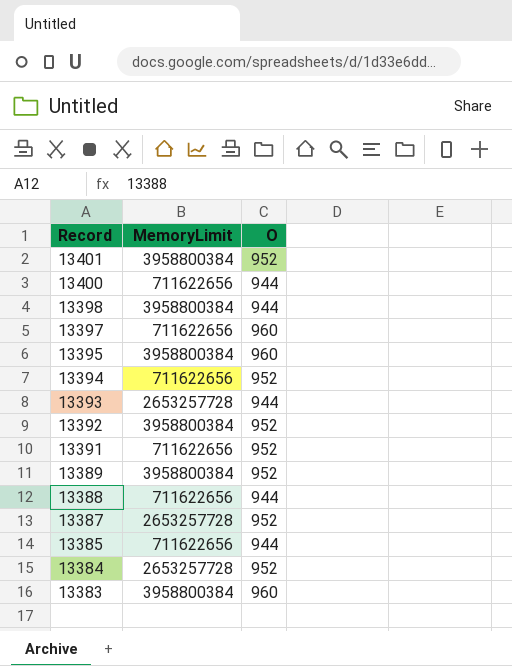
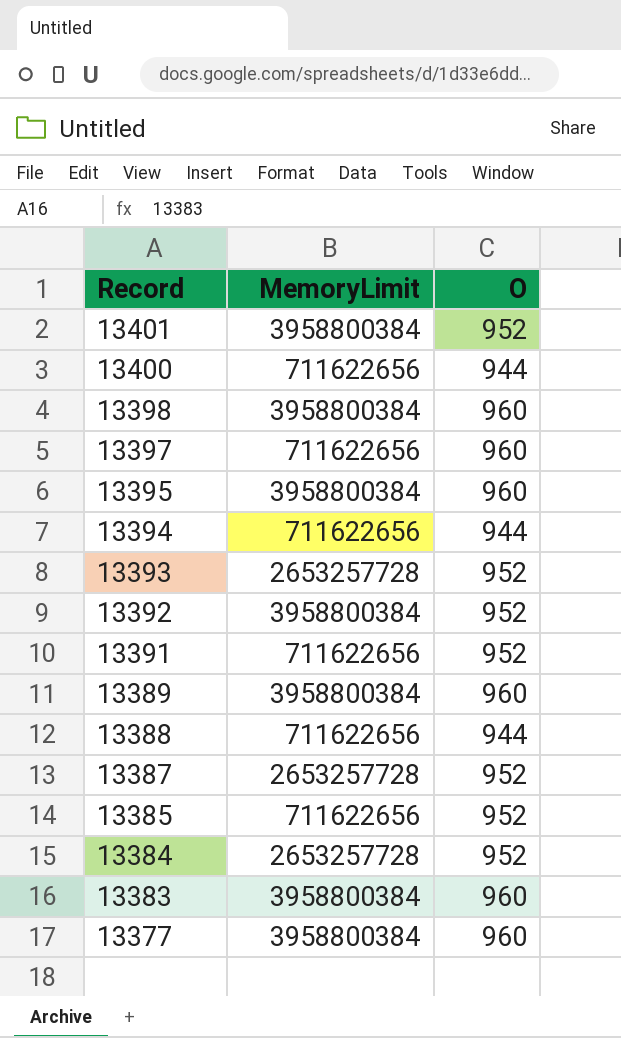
13398 | O: 944 -> 960
13394 | O: 952 -> 944
13393 | O: 944 -> 952
13389 | O: 952 -> 960
13385 | O: 944 -> 952
row 13377: none -> 3958800384 | 960

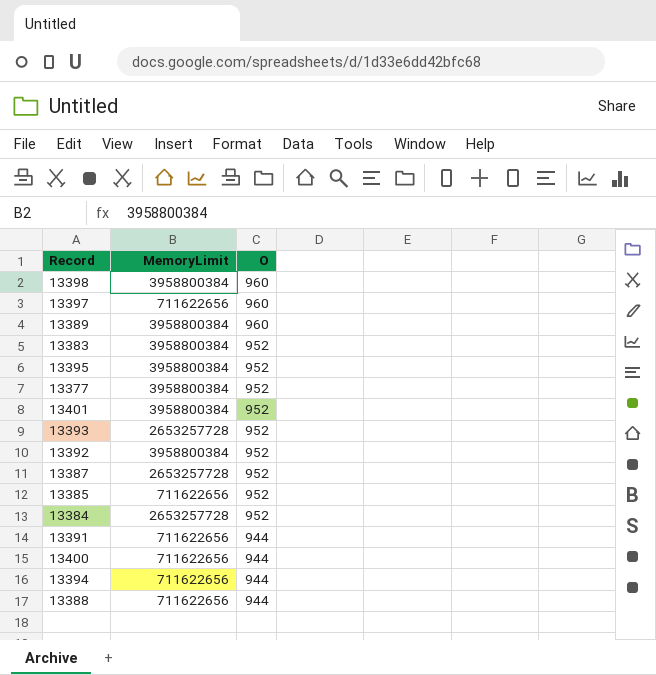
row order: Record descending -> O descending
13383 | O: 960 -> 952
13395 | O: 960 -> 952
13377 | O: 960 -> 952
13391 | O: 952 -> 944

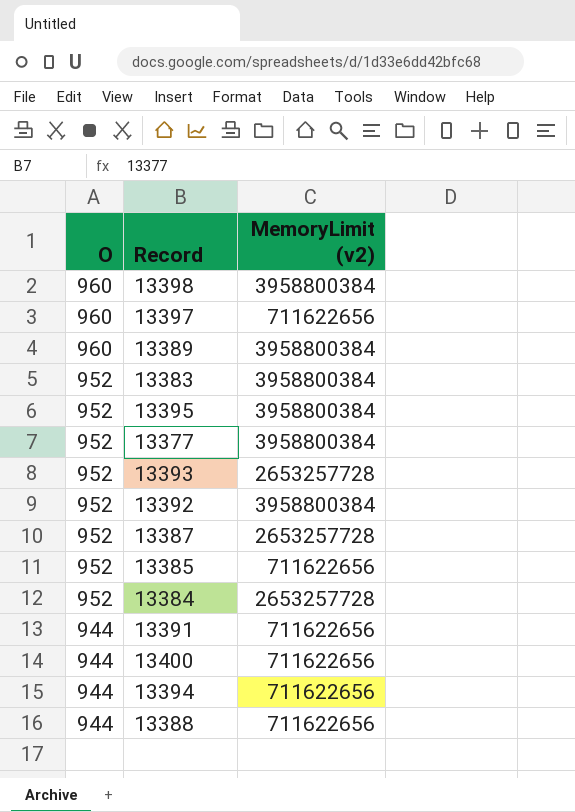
column O | position: 3 -> 1
column name: MemoryLimit -> MemoryLimit (v2)
row 13401: 3958800384 | 952 -> none

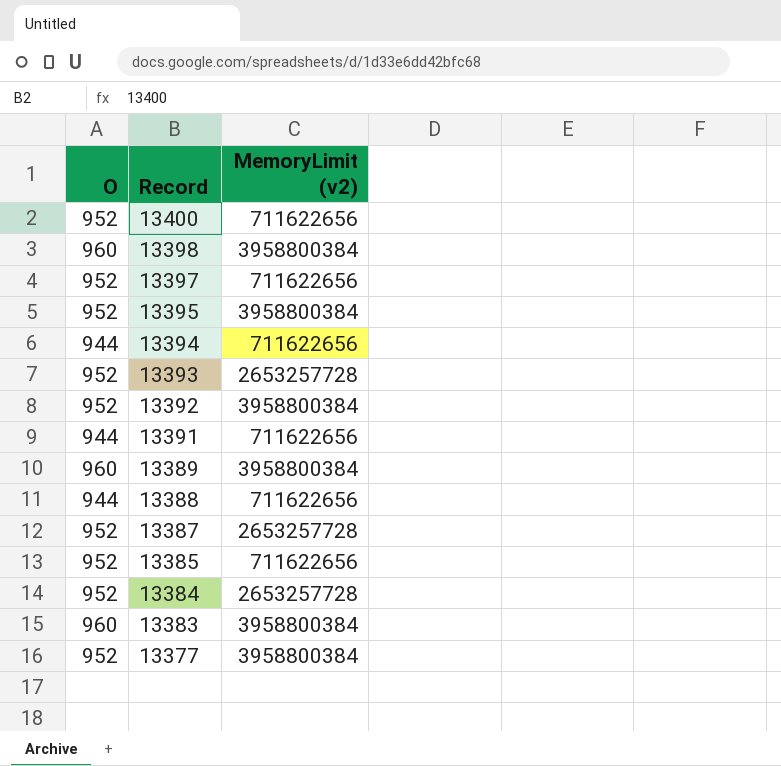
row order: O descending -> Record descending
13400 | O: 944 -> 952
13397 | O: 960 -> 952
13383 | O: 952 -> 960

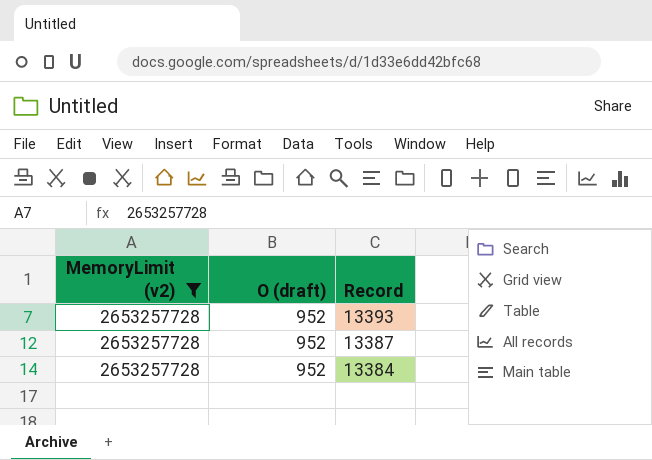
filter: none -> MemoryLimit (v2) = 2653257728
column MemoryLimit (v2) | position: 3 -> 1
column name: O -> O (draft)

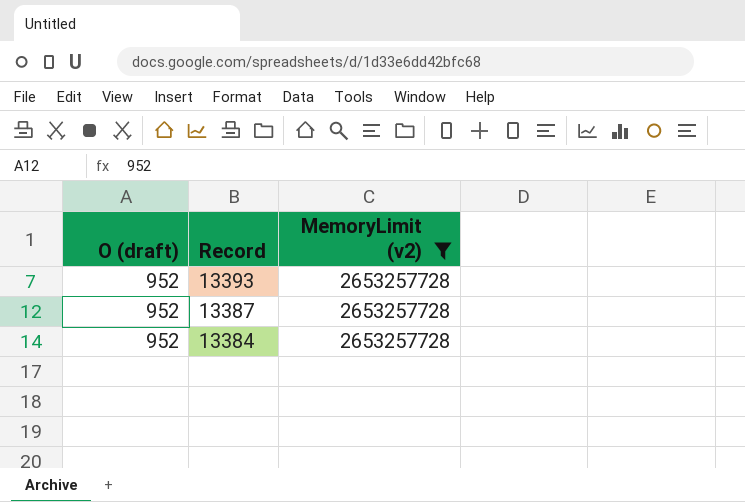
column MemoryLimit (v2) | position: 1 -> 3

